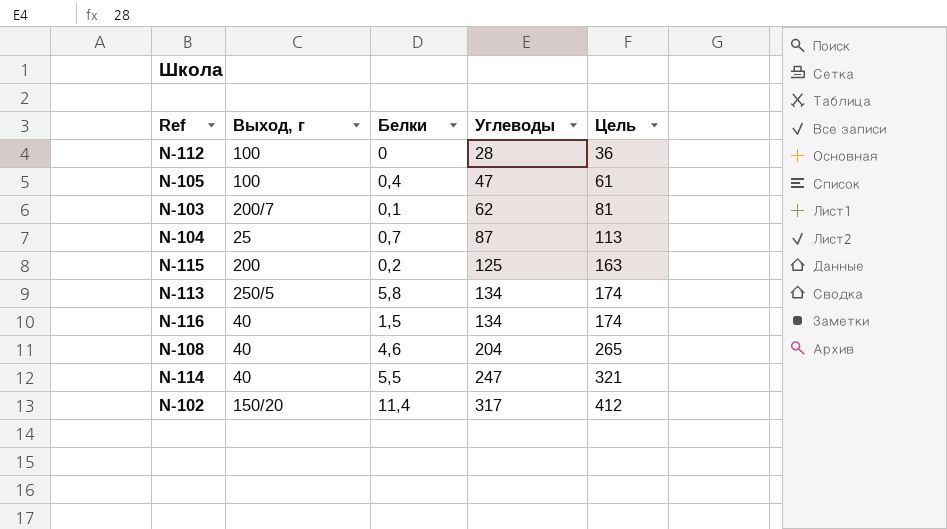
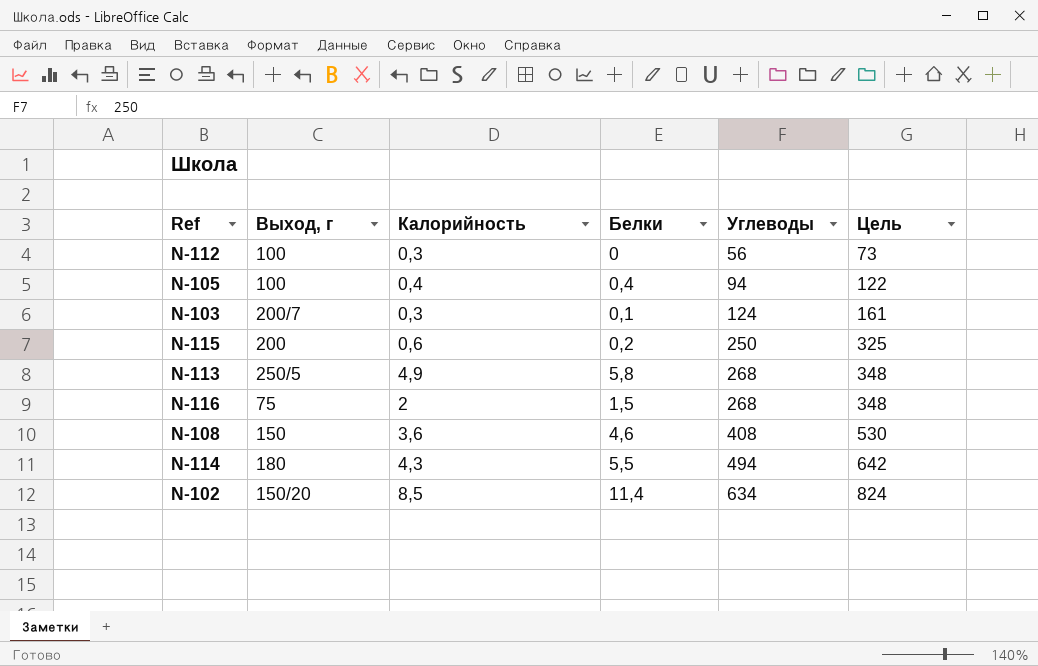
column Калорийность | position: none -> 3
row N-104: 25 | 0,7 | 87 | 113 -> none
N-112 | Углеводы: 28 -> 56
N-112 | Цель: 36 -> 73
N-105 | Углеводы: 47 -> 94
N-105 | Цель: 61 -> 122
N-103 | Углеводы: 62 -> 124
N-103 | Цель: 81 -> 161
N-115 | Углеводы: 125 -> 250
N-115 | Цель: 163 -> 325
N-113 | Углеводы: 134 -> 268
N-113 | Цель: 174 -> 348
N-116 | Выход, г: 40 -> 75
N-116 | Углеводы: 134 -> 268
N-116 | Цель: 174 -> 348
N-108 | Выход, г: 40 -> 150
N-108 | Углеводы: 204 -> 408
N-108 | Цель: 265 -> 530
N-114 | Выход, г: 40 -> 180
N-114 | Углеводы: 247 -> 494
N-114 | Цель: 321 -> 642
N-102 | Углеводы: 317 -> 634
N-102 | Цель: 412 -> 824

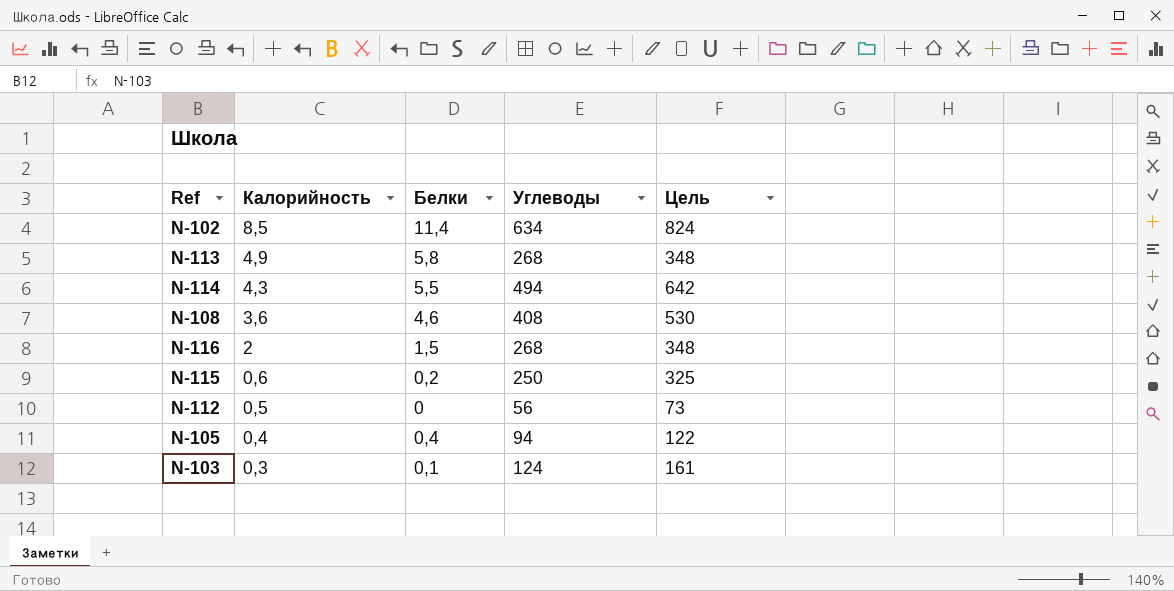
row order: Углеводы ascending -> Калорийность descending
column Выход, г | position: 2 -> none
N-112 | Калорийность: 0,3 -> 0,5

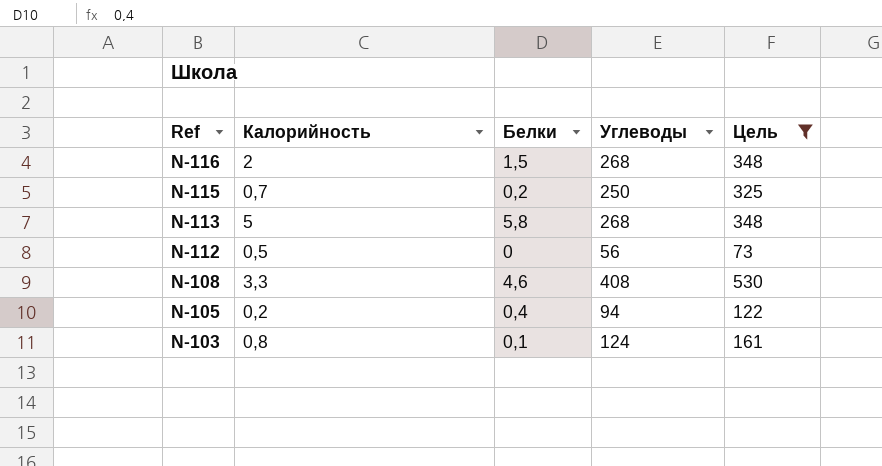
filter: none -> Цель <= 530
row order: Калорийность descending -> Ref descending
N-115 | Калорийность: 0,6 -> 0,7
N-113 | Калорийность: 4,9 -> 5
N-108 | Калорийность: 3,6 -> 3,3
N-105 | Калорийность: 0,4 -> 0,2
N-103 | Калорийность: 0,3 -> 0,8

